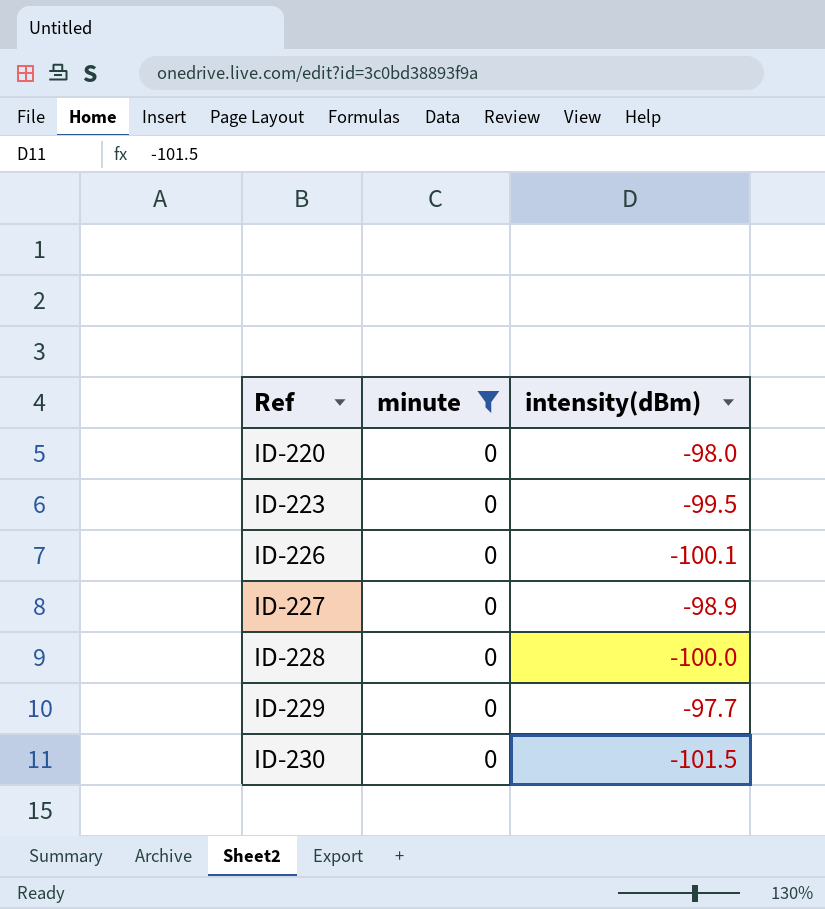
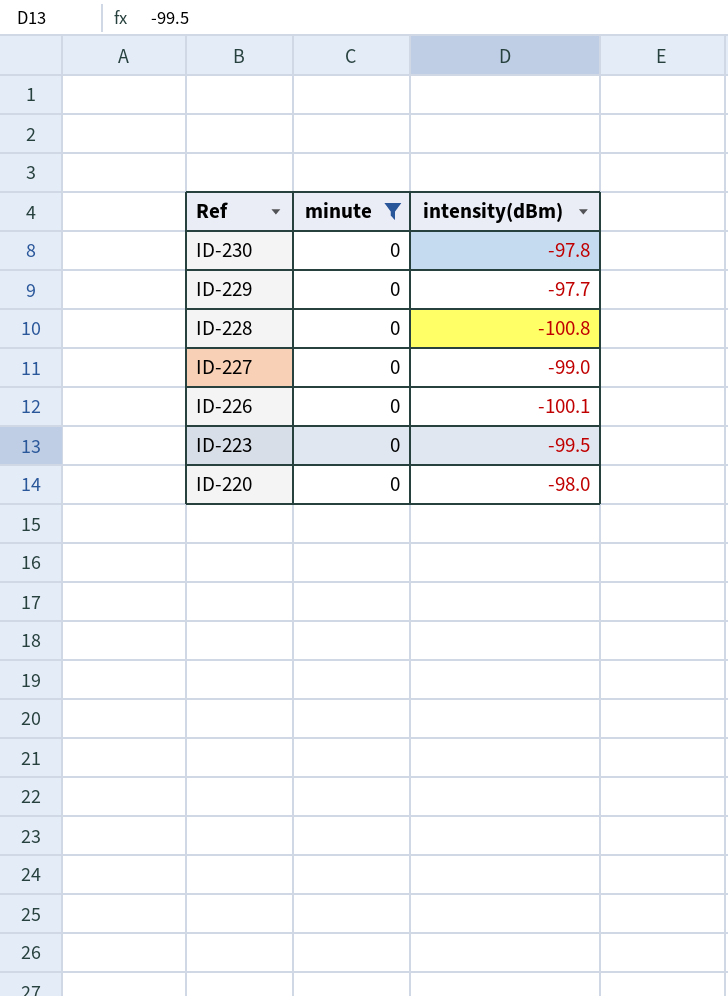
row order: Ref ascending -> Ref descending
ID-230 | intensity(dBm): -101.5 -> -97.8
ID-228 | intensity(dBm): -100.0 -> -100.8
ID-227 | intensity(dBm): -98.9 -> -99.0

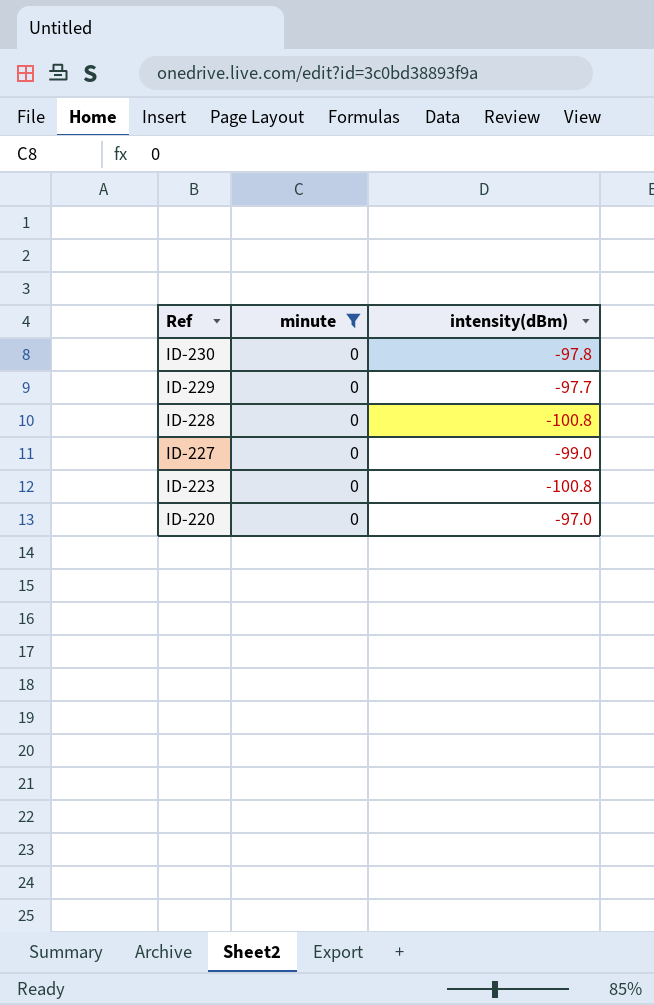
row ID-226: 0 | -100.1 -> none
ID-223 | intensity(dBm): -99.5 -> -100.8
ID-220 | intensity(dBm): -98.0 -> -97.0

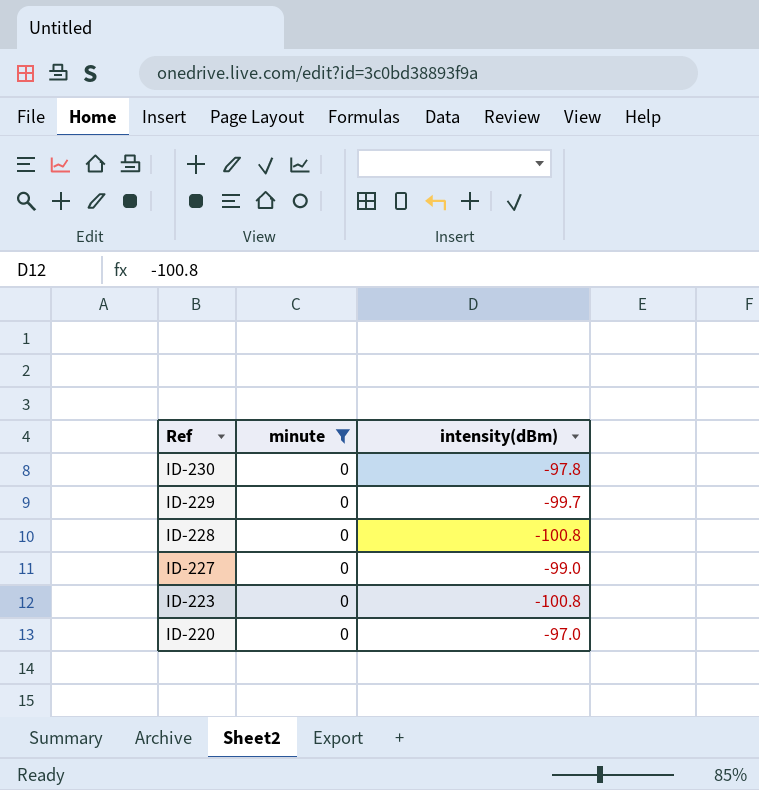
ID-229 | intensity(dBm): -97.7 -> -99.7

